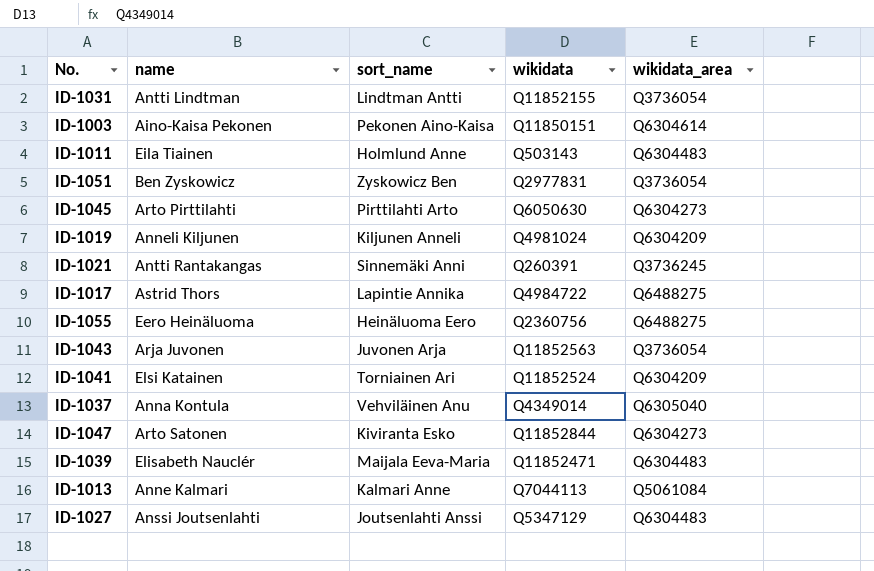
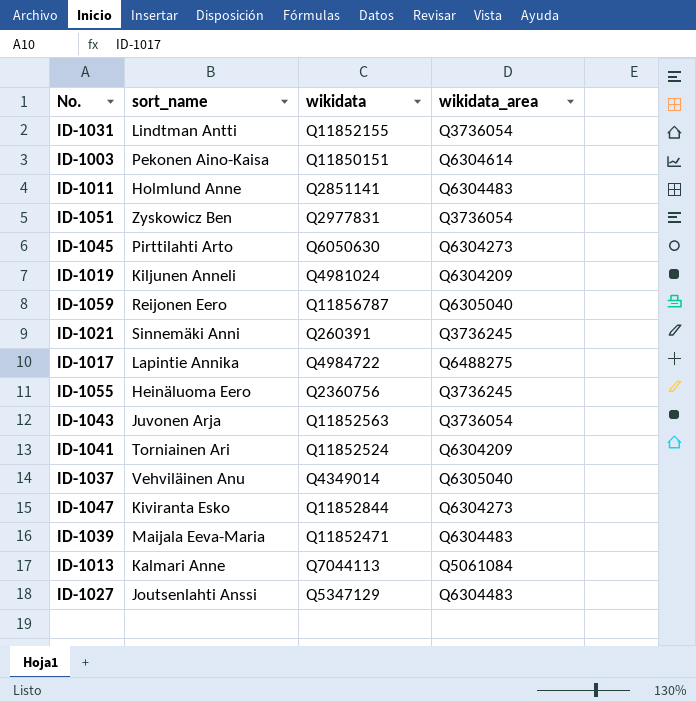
column name | position: 2 -> none
ID-1011 | wikidata: Q503143 -> Q2851141
row ID-1059: none -> Reijonen Eero | Q11856787 | Q6305040
ID-1055 | wikidata_area: Q6488275 -> Q3736245

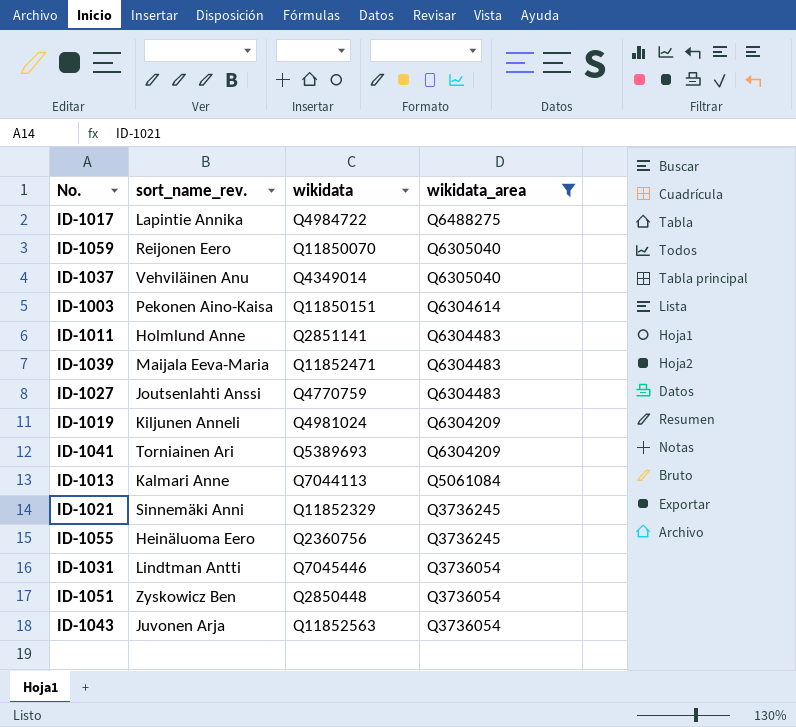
filter: none -> wikidata_area != Q6304273
row order: none -> wikidata_area descending
column name: sort_name -> sort_name_rev.
ID-1059 | wikidata: Q11856787 -> Q11850070
ID-1027 | wikidata: Q5347129 -> Q4770759
ID-1041 | wikidata: Q11852524 -> Q5389693
ID-1021 | wikidata: Q260391 -> Q11852329
ID-1031 | wikidata: Q11852155 -> Q7045446
ID-1051 | wikidata: Q2977831 -> Q2850448

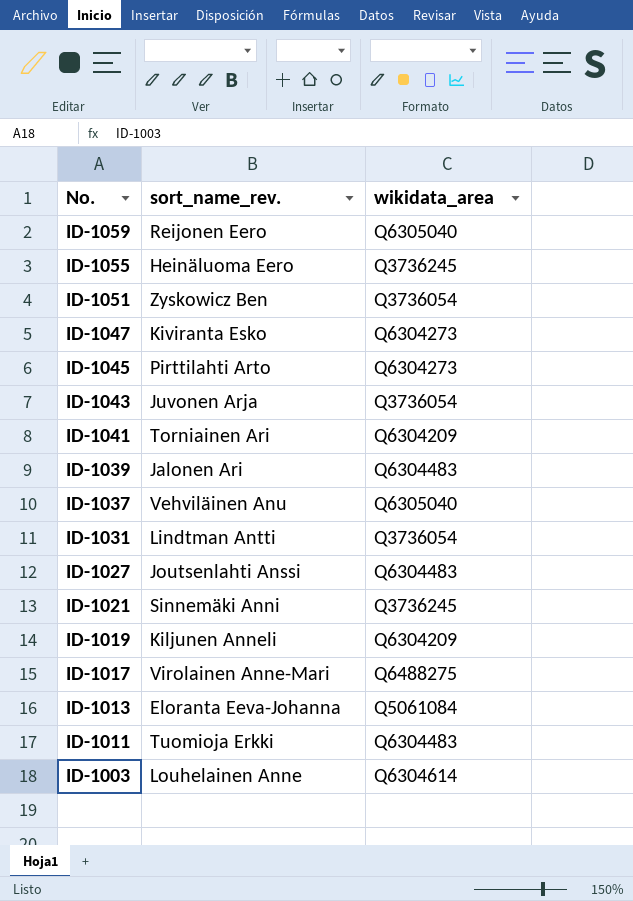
filter: wikidata_area != Q6304273 -> none
row order: wikidata_area descending -> No. descending
column wikidata | position: 3 -> none
ID-1039 | sort_name_rev.: Maijala Eeva-Maria -> Jalonen Ari
ID-1017 | sort_name_rev.: Lapintie Annika -> Virolainen Anne-Mari
ID-1013 | sort_name_rev.: Kalmari Anne -> Eloranta Eeva-Johanna
ID-1011 | sort_name_rev.: Holmlund Anne -> Tuomioja Erkki
ID-1003 | sort_name_rev.: Pekonen Aino-Kaisa -> Louhelainen Anne

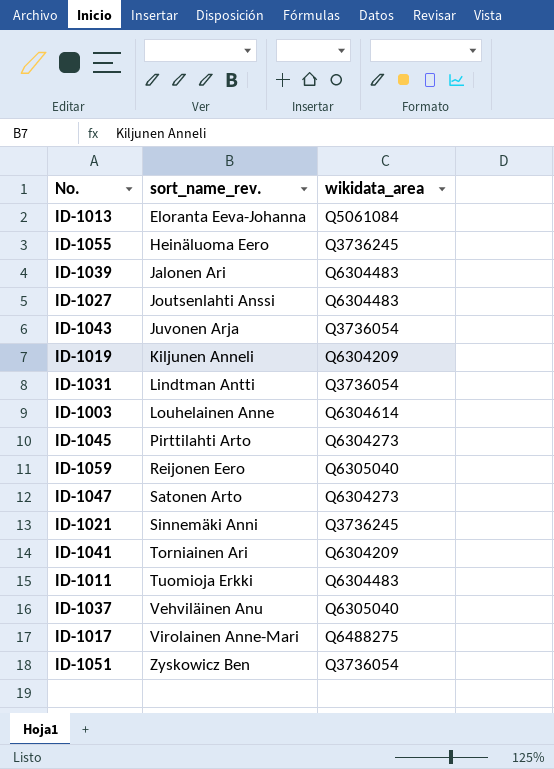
row order: No. descending -> sort_name_rev. ascending
ID-1047 | sort_name_rev.: Kiviranta Esko -> Satonen Arto

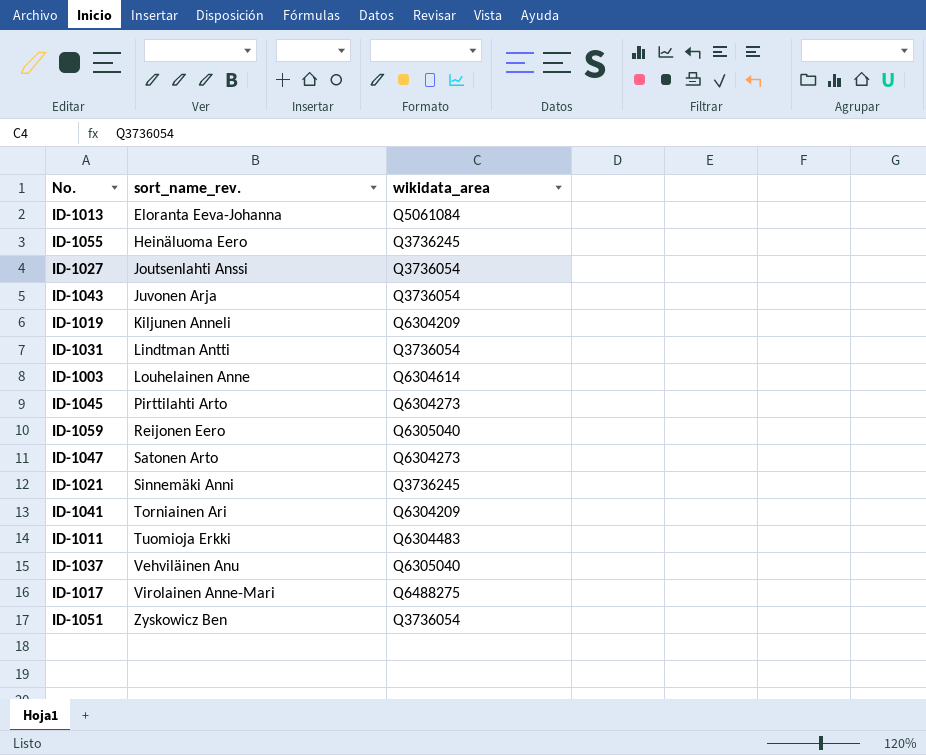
row ID-1039: Jalonen Ari | Q6304483 -> none
ID-1027 | wikidata_area: Q6304483 -> Q3736054

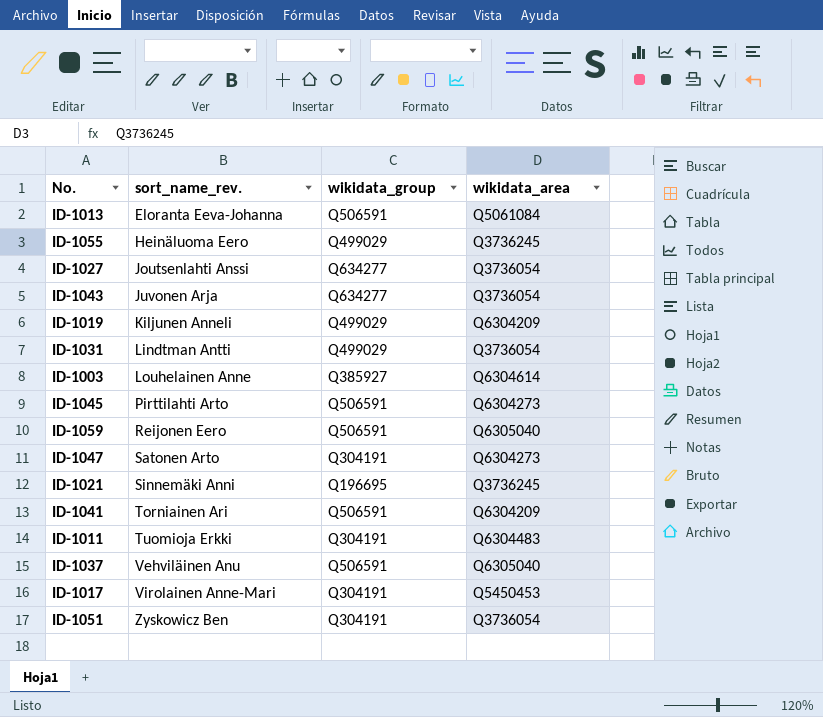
column wikidata_group | position: none -> 3
ID-1017 | wikidata_area: Q6488275 -> Q5450453

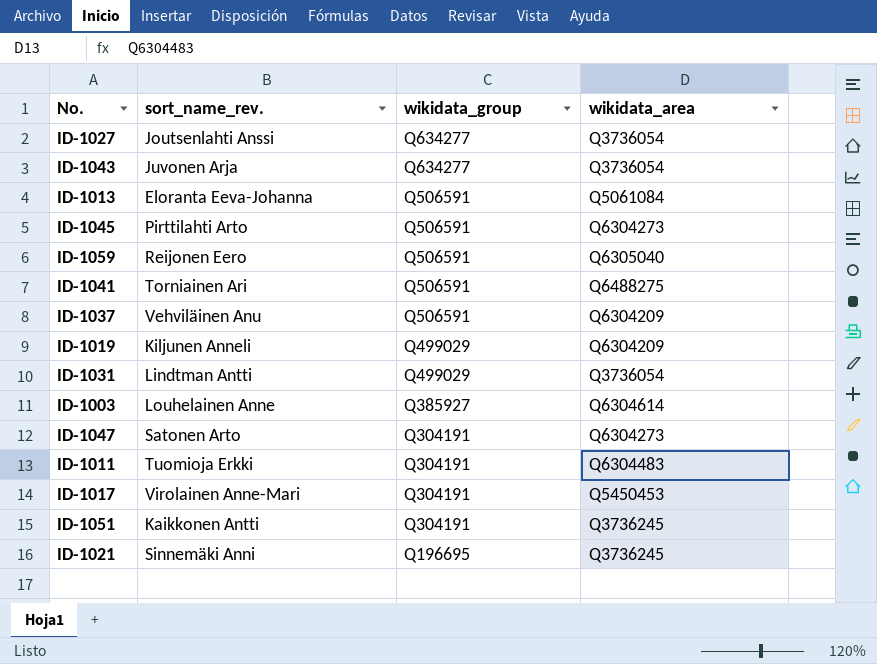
row order: sort_name_rev. ascending -> wikidata_group descending
row ID-1055: Heinäluoma Eero | Q499029 | Q3736245 -> none
ID-1041 | wikidata_area: Q6304209 -> Q6488275
ID-1037 | wikidata_area: Q6305040 -> Q6304209
ID-1051 | sort_name_rev.: Zyskowicz Ben -> Kaikkonen Antti
ID-1051 | wikidata_area: Q3736054 -> Q3736245

